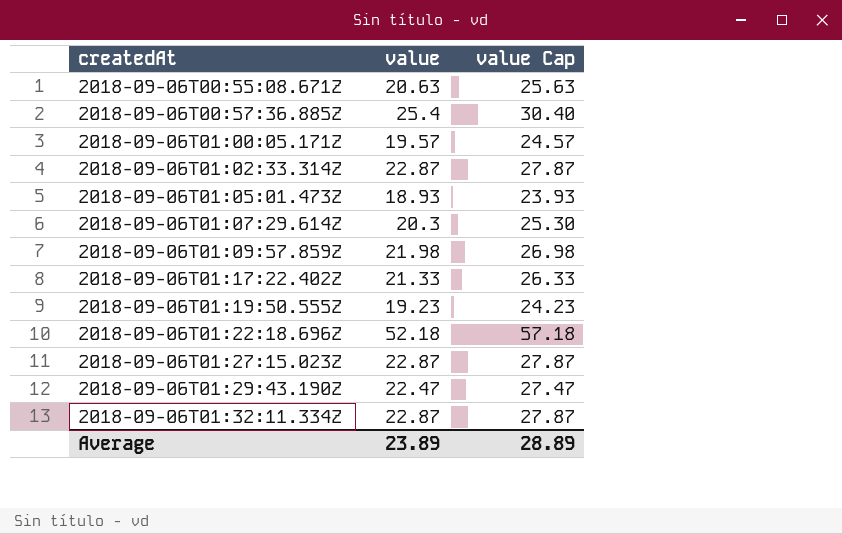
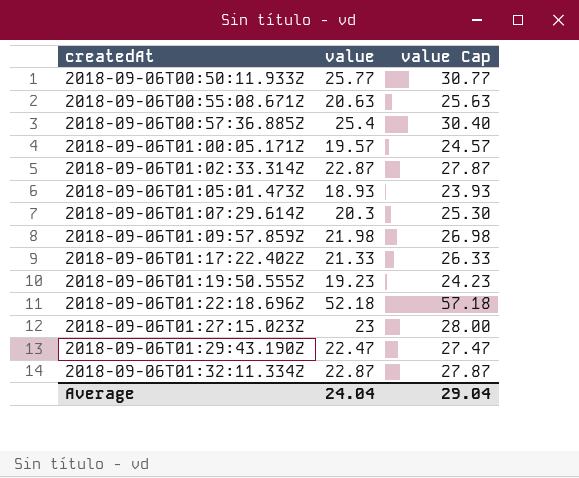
row 2018-09-06T00:50:11.933Z: none -> 25.77 | 30.77
2018-09-06T01:27:15.023Z | value: 22.87 -> 23
2018-09-06T01:27:15.023Z | value Cap: 27.87 -> 28.00
Average | value: 23.89 -> 24.04
Average | value Cap: 28.89 -> 29.04

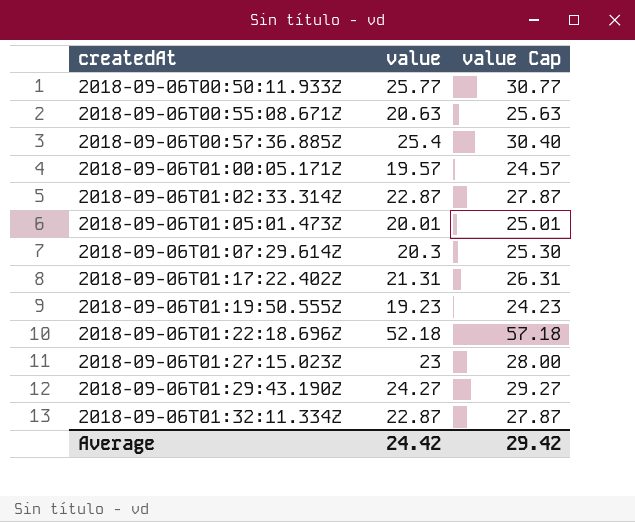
row 2018-09-06T01:09:57.859Z: 21.98 | 26.98 -> none
2018-09-06T01:05:01.473Z | value: 18.93 -> 20.01
2018-09-06T01:05:01.473Z | value Cap: 23.93 -> 25.01
2018-09-06T01:17:22.402Z | value: 21.33 -> 21.31
2018-09-06T01:17:22.402Z | value Cap: 26.33 -> 26.31
2018-09-06T01:29:43.190Z | value: 22.47 -> 24.27
2018-09-06T01:29:43.190Z | value Cap: 27.47 -> 29.27
Average | value: 24.04 -> 24.42
Average | value Cap: 29.04 -> 29.42

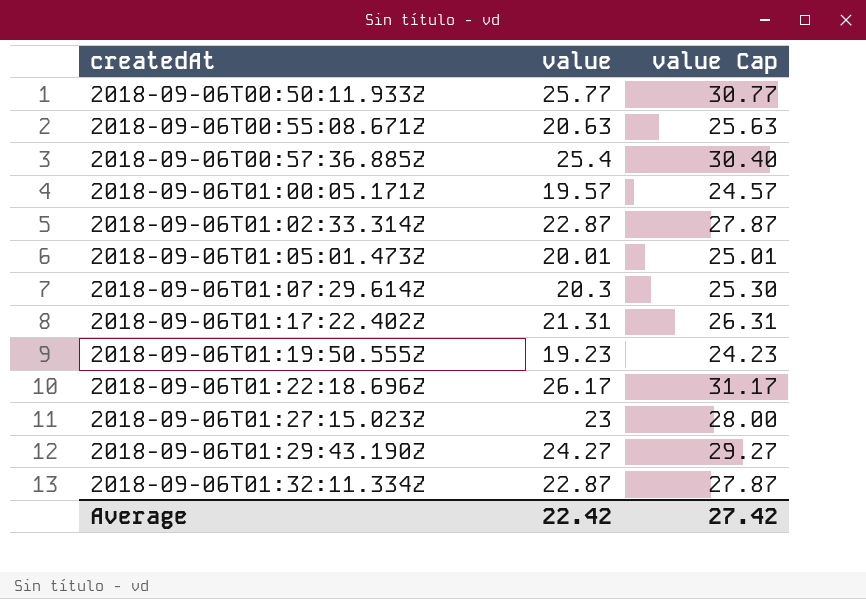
2018-09-06T01:22:18.696Z | value: 52.18 -> 26.17
2018-09-06T01:22:18.696Z | value Cap: 57.18 -> 31.17
Average | value: 24.42 -> 22.42
Average | value Cap: 29.42 -> 27.42

